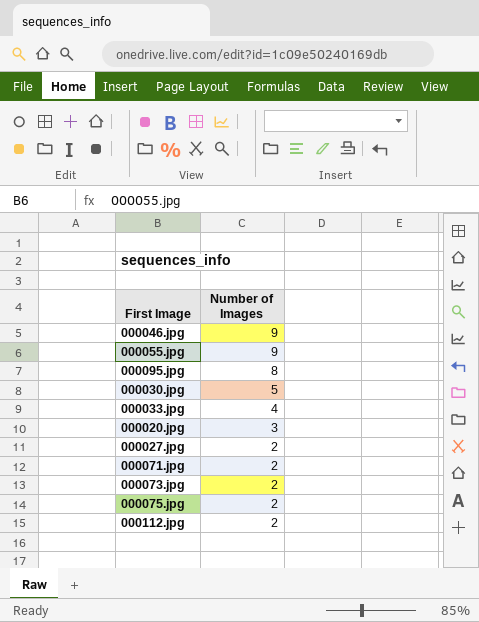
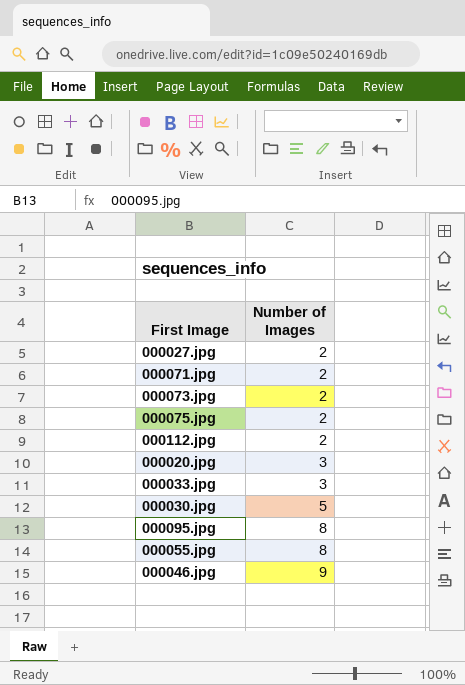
row order: Number of Images descending -> Number of Images ascending
000033.jpg | Number of Images: 4 -> 3
000055.jpg | Number of Images: 9 -> 8

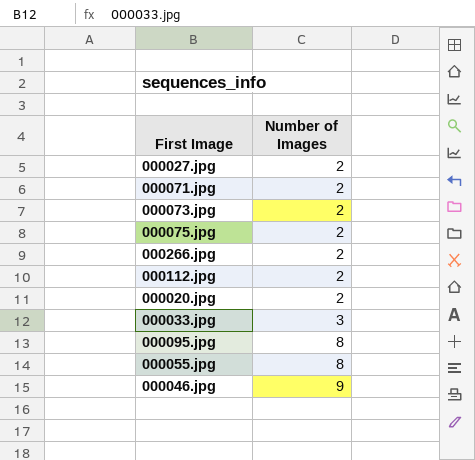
row 000030.jpg: 5 -> none
row 000266.jpg: none -> 2
000020.jpg | Number of Images: 3 -> 2

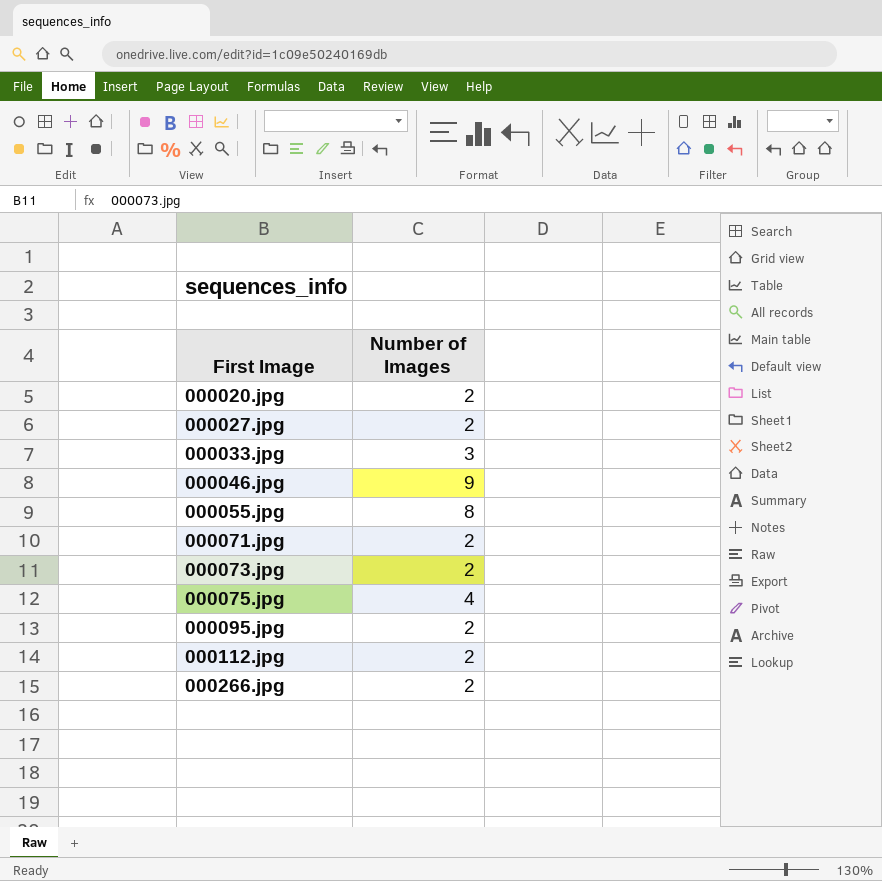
row order: Number of Images ascending -> First Image ascending
000075.jpg | Number of Images: 2 -> 4
000095.jpg | Number of Images: 8 -> 2

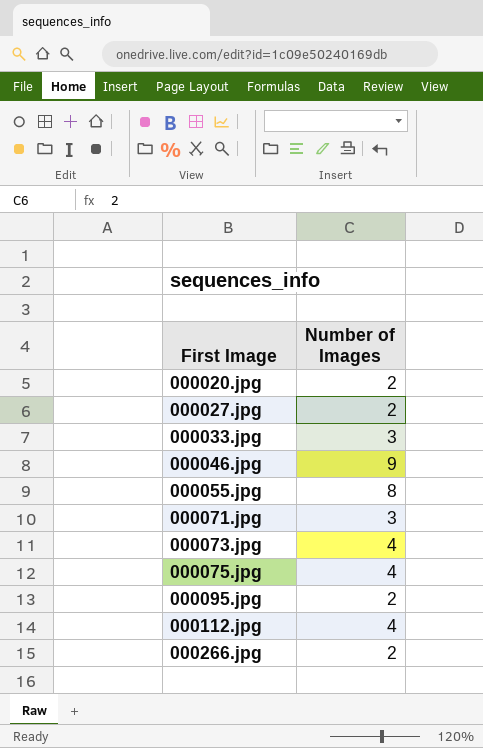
000071.jpg | Number of Images: 2 -> 3
000073.jpg | Number of Images: 2 -> 4
000112.jpg | Number of Images: 2 -> 4

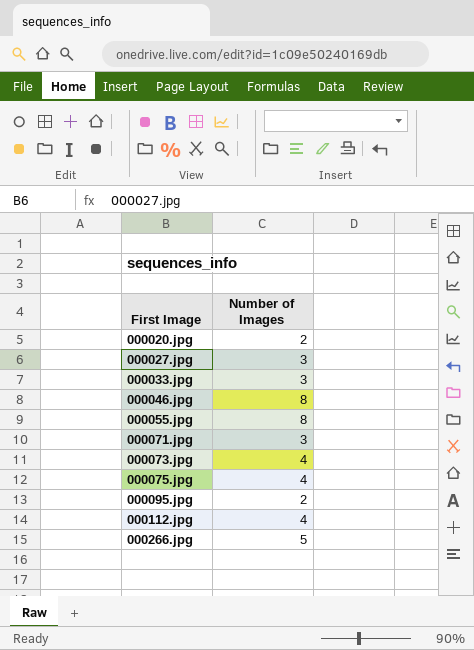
000027.jpg | Number of Images: 2 -> 3
000046.jpg | Number of Images: 9 -> 8
000266.jpg | Number of Images: 2 -> 5

